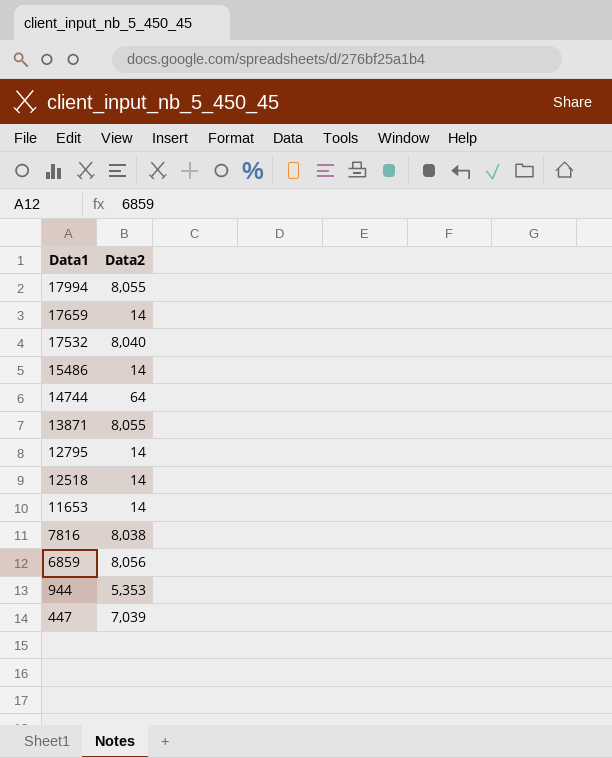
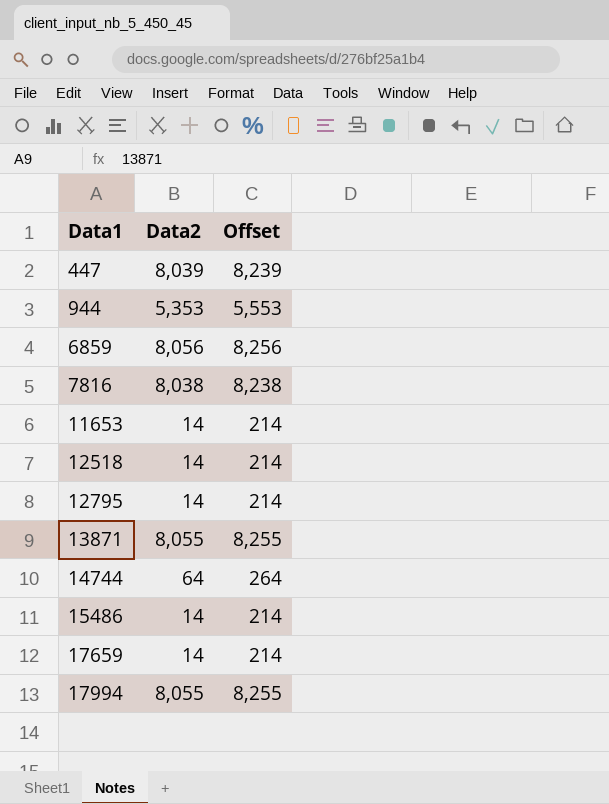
row order: Data1 descending -> Data1 ascending
column Offset | formula: none -> [Data2] + 200
row 17532: 8,040 -> none
447 | Data2: 7,039 -> 8,039

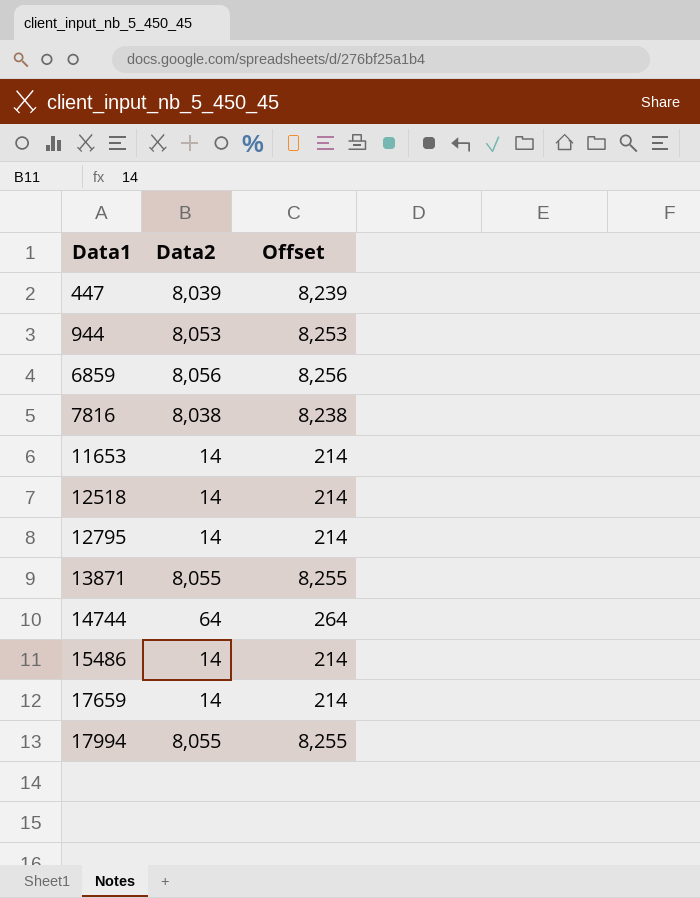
944 | Data2: 5,353 -> 8,053
944 | Offset: 5,553 -> 8,253

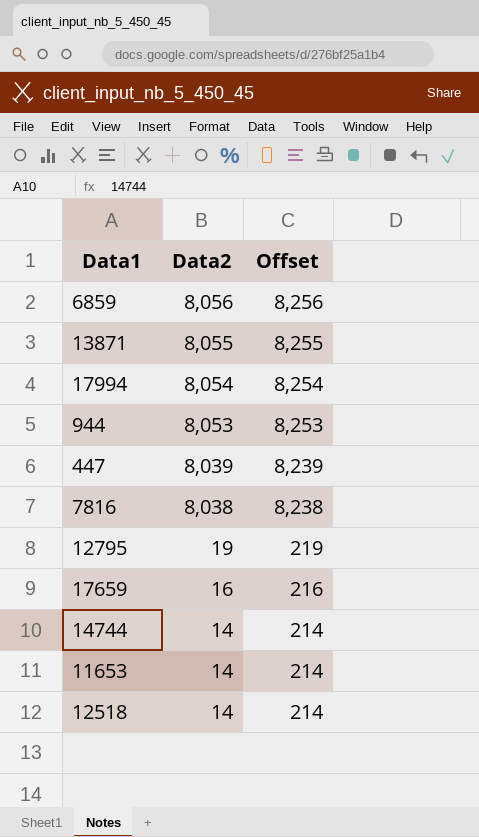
row order: Data1 ascending -> Data2 descending
row 15486: 14 | 214 -> none
17994 | Data2: 8,055 -> 8,054
17994 | Offset: 8,255 -> 8,254
12795 | Data2: 14 -> 19
12795 | Offset: 214 -> 219
17659 | Data2: 14 -> 16
17659 | Offset: 214 -> 216
14744 | Data2: 64 -> 14
14744 | Offset: 264 -> 214

